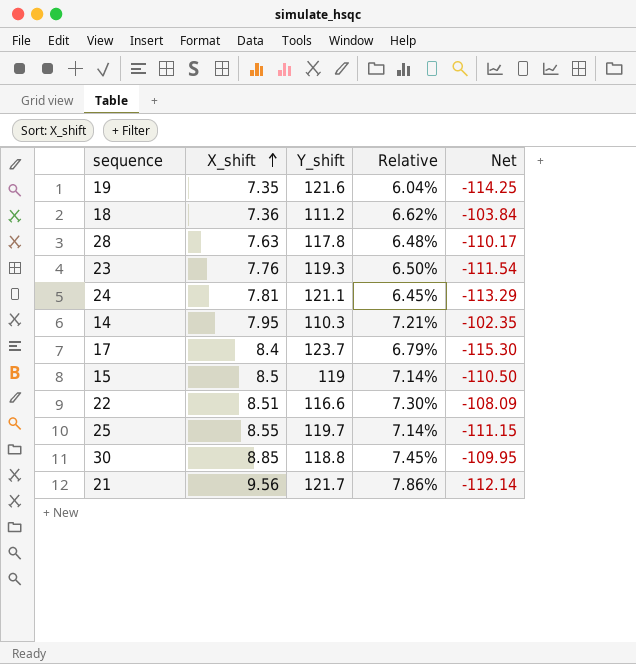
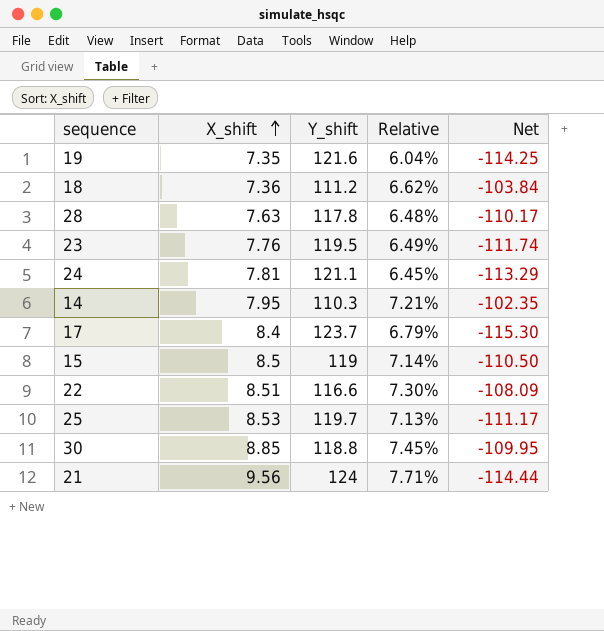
23 | Y_shift: 119.3 -> 119.5
23 | Relative: 6.50% -> 6.49%
23 | Net: -111.54 -> -111.74
25 | X_shift: 8.55 -> 8.53
25 | Relative: 7.14% -> 7.13%
25 | Net: -111.15 -> -111.17
21 | Y_shift: 121.7 -> 124
21 | Relative: 7.86% -> 7.71%
21 | Net: -112.14 -> -114.44

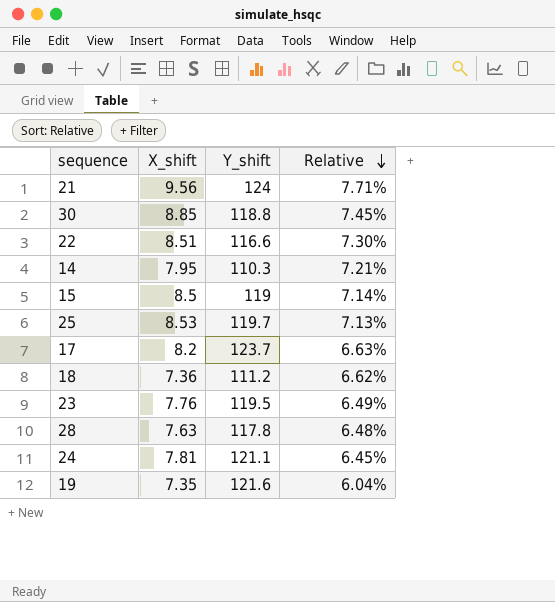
row order: X_shift ascending -> Relative descending
column Net | formula: [X_shift] - [Y_shift] -> none
17 | X_shift: 8.4 -> 8.2
17 | Relative: 6.79% -> 6.63%

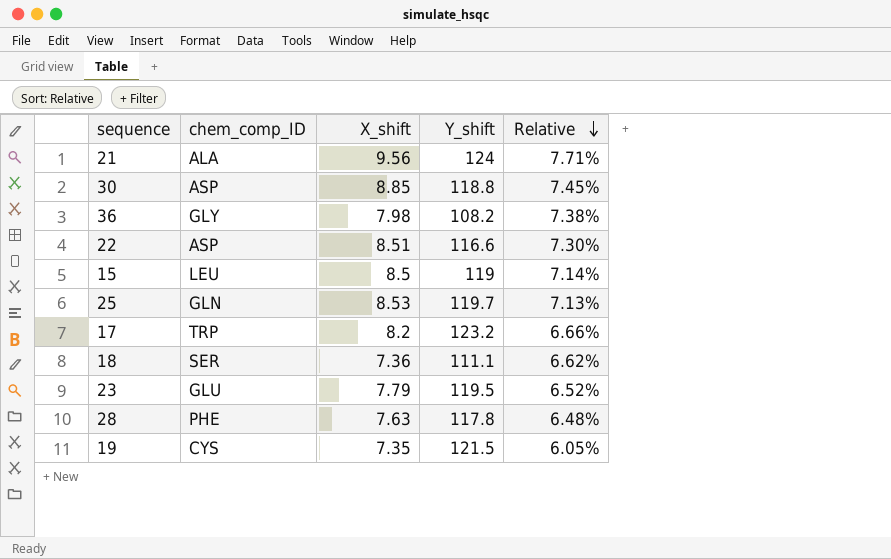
column chem_comp_ID | position: none -> 2
row 14: 7.95 | 110.3 | 7.21% -> none
row 24: 7.81 | 121.1 | 6.45% -> none
row 36: none -> GLY | 7.98 | 108.2 | 7.38%
17 | Y_shift: 123.7 -> 123.2
17 | Relative: 6.63% -> 6.66%
18 | Y_shift: 111.2 -> 111.1
23 | X_shift: 7.76 -> 7.79
23 | Relative: 6.49% -> 6.52%
19 | Y_shift: 121.6 -> 121.5
19 | Relative: 6.04% -> 6.05%

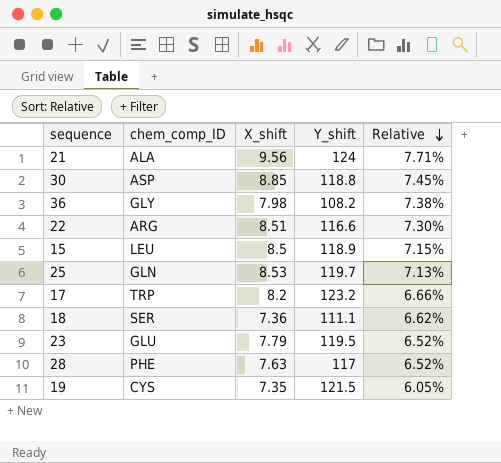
22 | chem_comp_ID: ASP -> ARG
15 | Y_shift: 119 -> 118.9
15 | Relative: 7.14% -> 7.15%
28 | Y_shift: 117.8 -> 117
28 | Relative: 6.48% -> 6.52%

